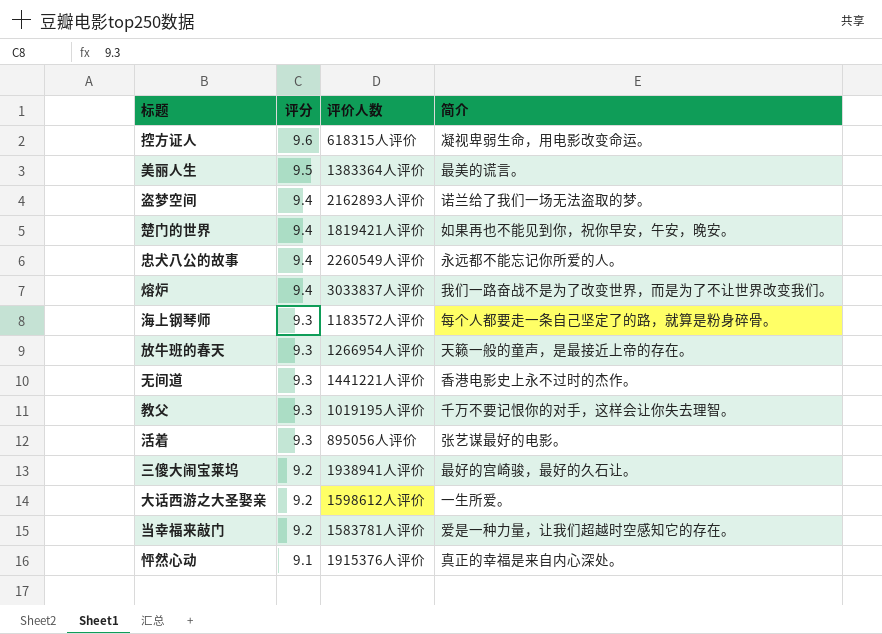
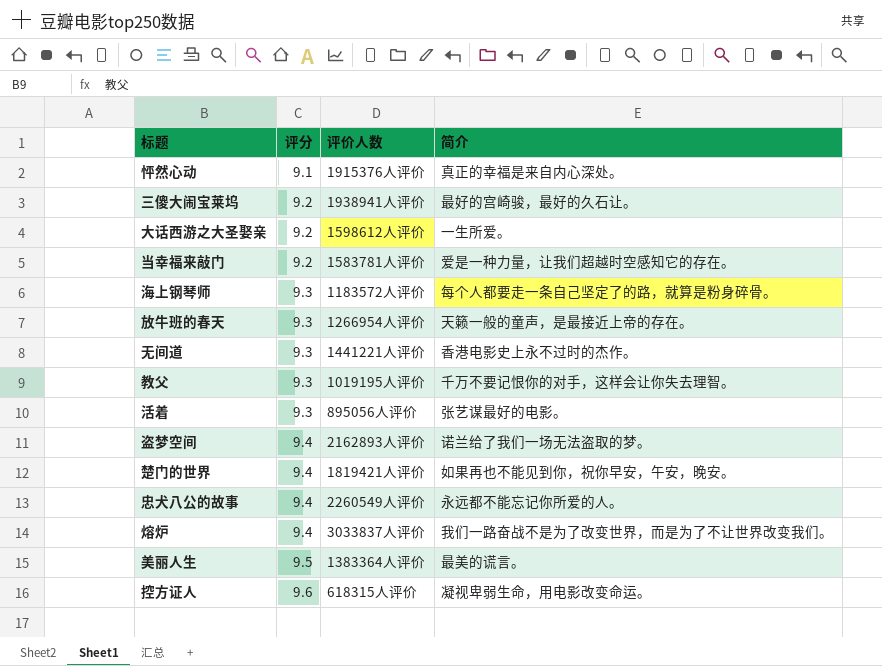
row order: 评分 descending -> 评分 ascending

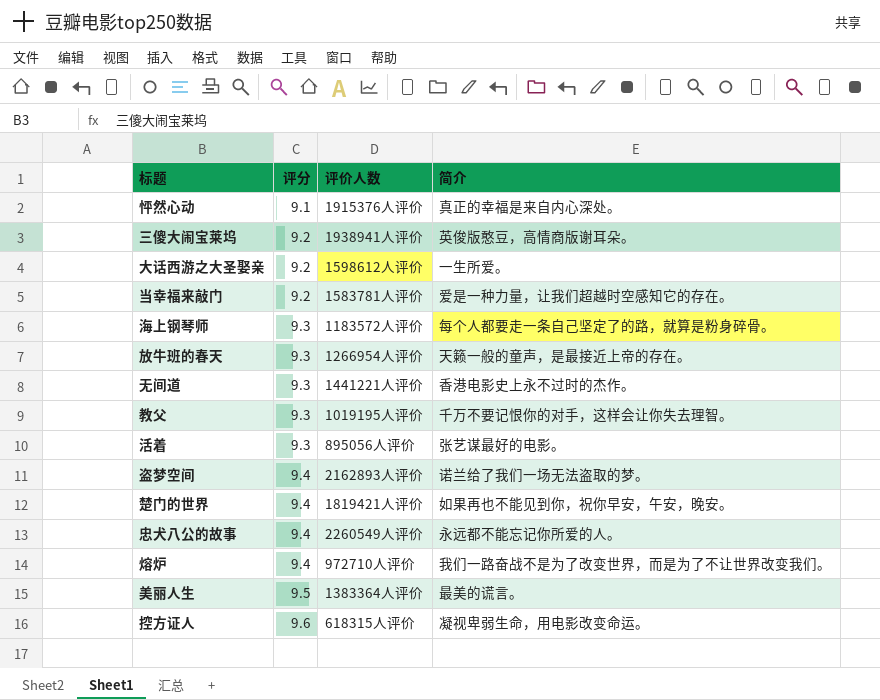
三傻大闹宝莱坞 | 简介: 最好的宫崎骏，最好的久石让。 -> 英俊版憨豆，高情商版谢耳朵。
熔炉 | 评价人数: 3033837人评价 -> 972710人评价

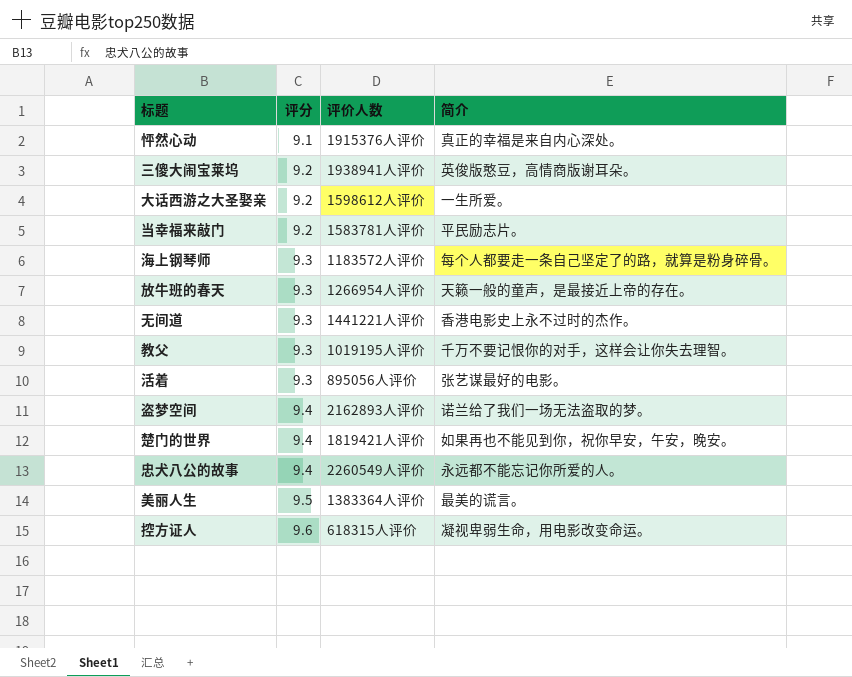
row 熔炉: 9.4 | 972710人评价 | 我们一路奋战不是为了改变世界，而是为了不让世界改变我们。 -> none
当幸福来敲门 | 简介: 爱是一种力量，让我们超越时空感知它的存在。 -> 平民励志片。

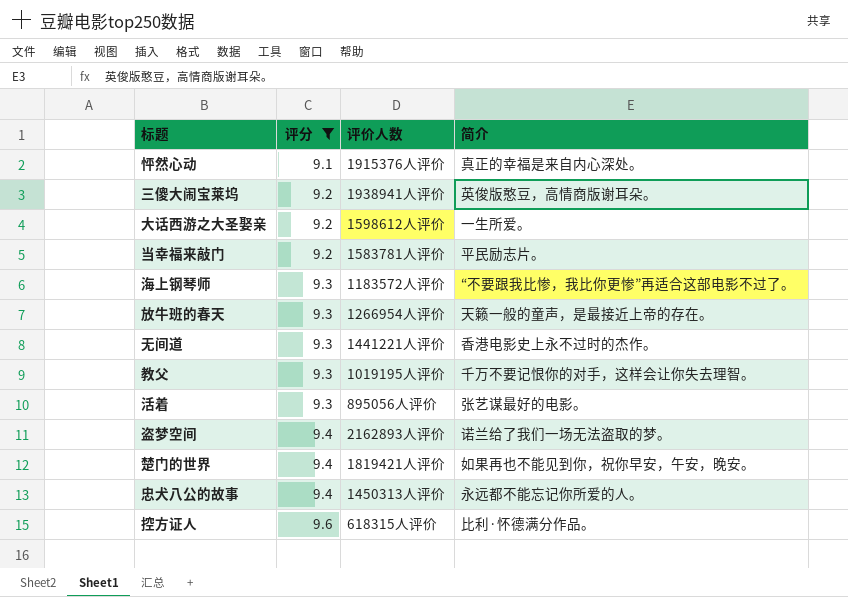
filter: none -> 评分 != 9.5
海上钢琴师 | 简介: 每个人都要走一条自己坚定了的路，就算是粉身碎骨。 -> “不要跟我比惨，我比你更惨”再适合这部电影不过了。
忠犬八公的故事 | 评价人数: 2260549人评价 -> 1450313人评价
控方证人 | 简介: 凝视卑弱生命，用电影改变命运。 -> 比利·怀德满分作品。

